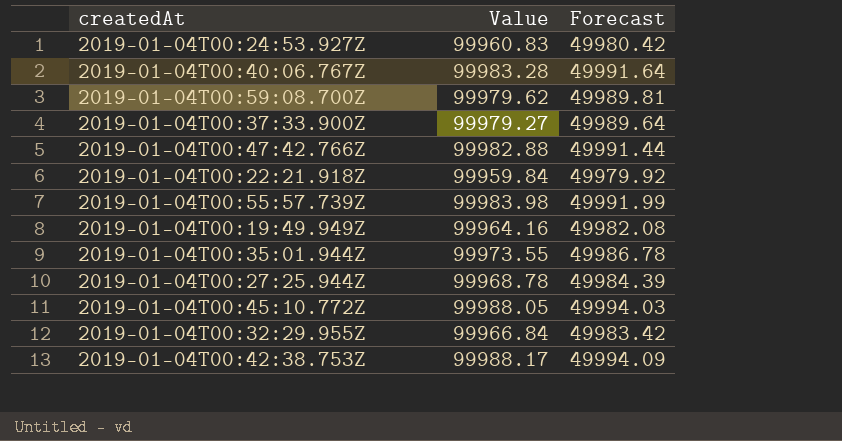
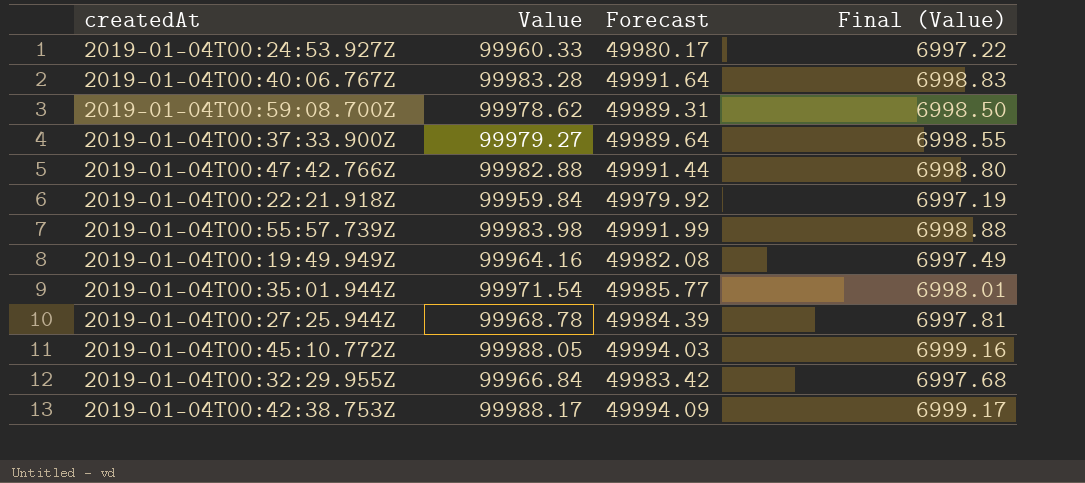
column Final (Value) | formula: none -> [Value] * 0.07
2019-01-04T00:24:53.927Z | Value: 99960.83 -> 99960.33
2019-01-04T00:24:53.927Z | Forecast: 49980.42 -> 49980.17
2019-01-04T00:59:08.700Z | Value: 99979.62 -> 99978.62
2019-01-04T00:59:08.700Z | Forecast: 49989.81 -> 49989.31
2019-01-04T00:35:01.944Z | Value: 99973.55 -> 99971.54
2019-01-04T00:35:01.944Z | Forecast: 49986.78 -> 49985.77

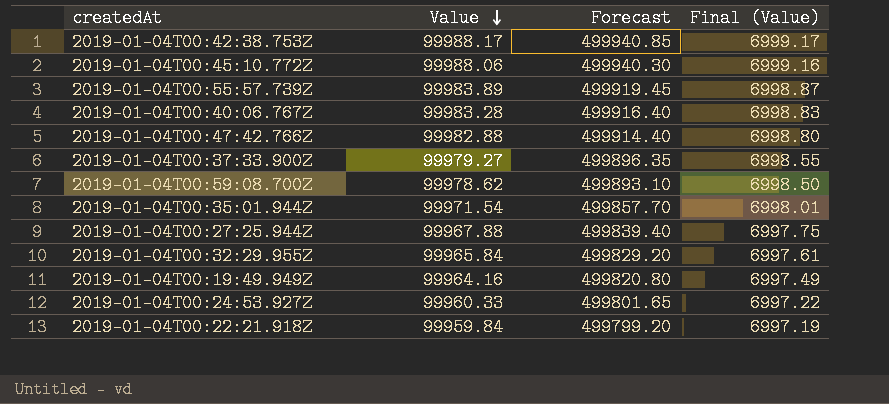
row order: none -> Value descending
column Forecast | formula: [Value] * 0.5 -> [Value] * 5
2019-01-04T00:45:10.772Z | Value: 99988.05 -> 99988.06
2019-01-04T00:55:57.739Z | Value: 99983.98 -> 99983.89
2019-01-04T00:55:57.739Z | Final (Value): 6998.88 -> 6998.87
2019-01-04T00:27:25.944Z | Value: 99968.78 -> 99967.88
2019-01-04T00:27:25.944Z | Final (Value): 6997.81 -> 6997.75
2019-01-04T00:32:29.955Z | Value: 99966.84 -> 99965.84
2019-01-04T00:32:29.955Z | Final (Value): 6997.68 -> 6997.61

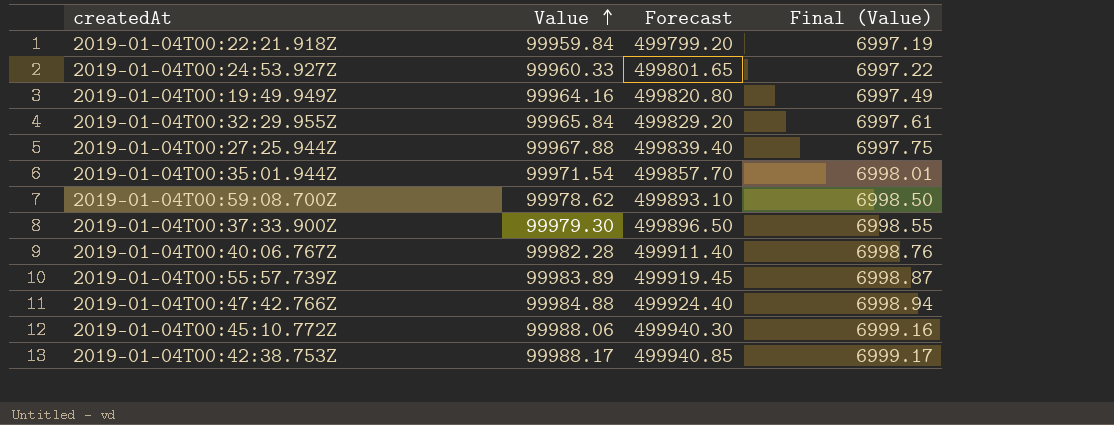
row order: Value descending -> Value ascending
2019-01-04T00:37:33.900Z | Value: 99979.27 -> 99979.30
2019-01-04T00:37:33.900Z | Forecast: 499896.35 -> 499896.50
2019-01-04T00:40:06.767Z | Value: 99983.28 -> 99982.28
2019-01-04T00:40:06.767Z | Forecast: 499916.40 -> 499911.40
2019-01-04T00:40:06.767Z | Final (Value): 6998.83 -> 6998.76
2019-01-04T00:47:42.766Z | Value: 99982.88 -> 99984.88
2019-01-04T00:47:42.766Z | Forecast: 499914.40 -> 499924.40
2019-01-04T00:47:42.766Z | Final (Value): 6998.80 -> 6998.94

